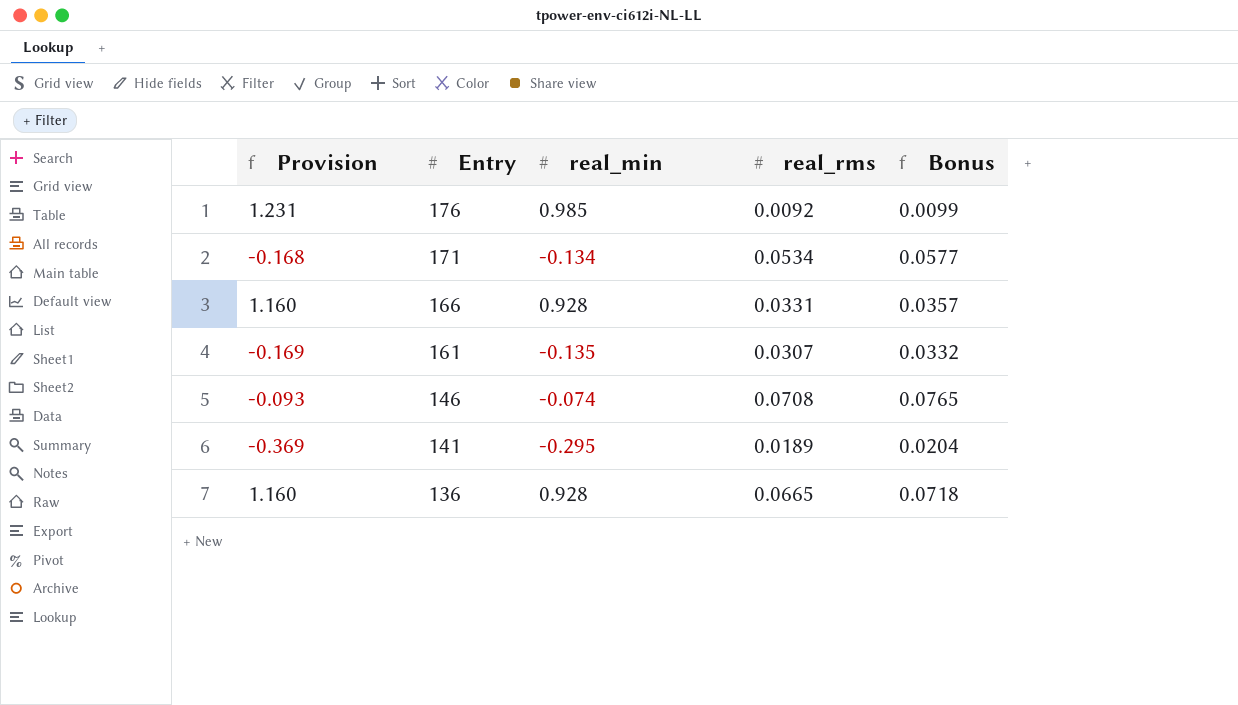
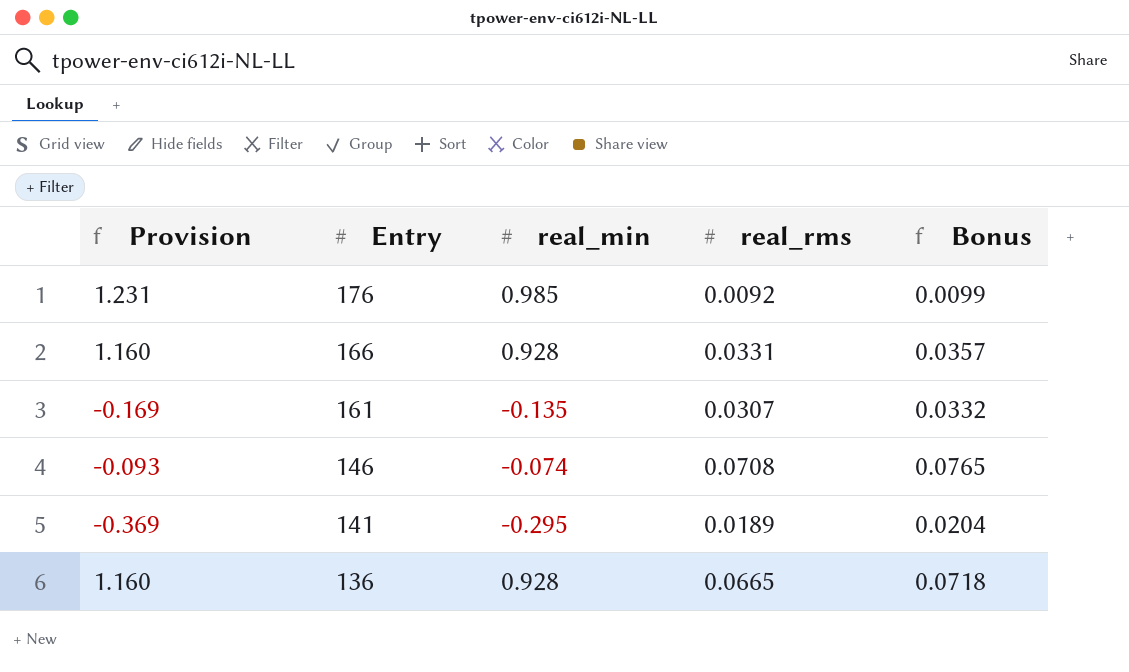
row 171: -0.168 | -0.134 | 0.0534 | 0.0577 -> none

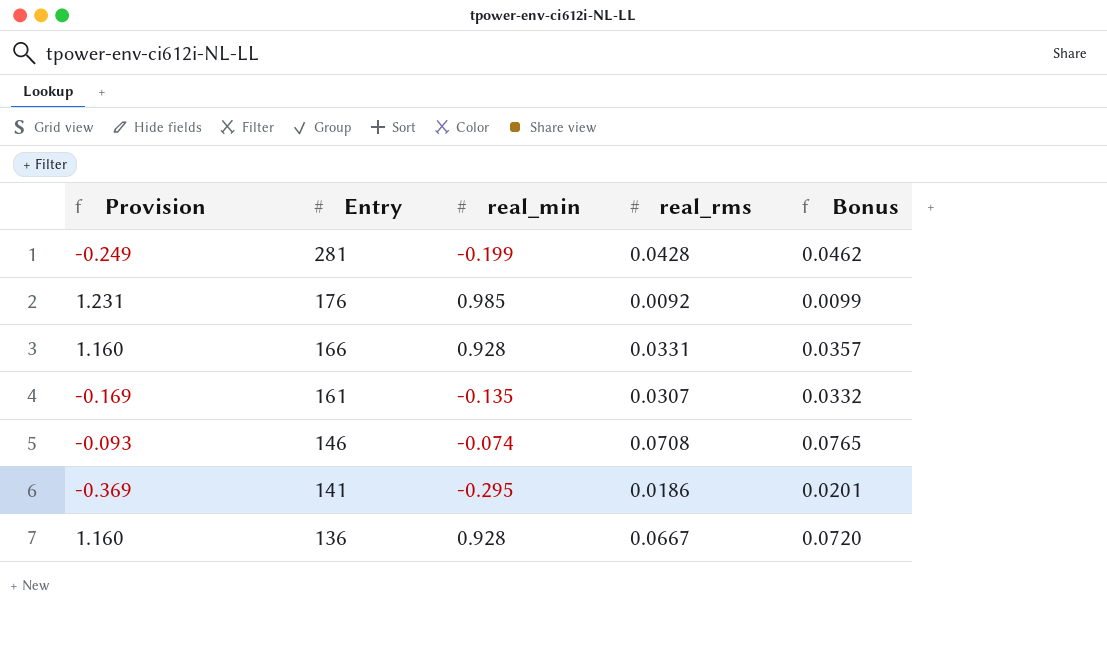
row 281: none -> -0.249 | -0.199 | 0.0428 | 0.0462
141 | real_rms: 0.0189 -> 0.0186
141 | Bonus: 0.0204 -> 0.0201
136 | real_rms: 0.0665 -> 0.0667
136 | Bonus: 0.0718 -> 0.0720

